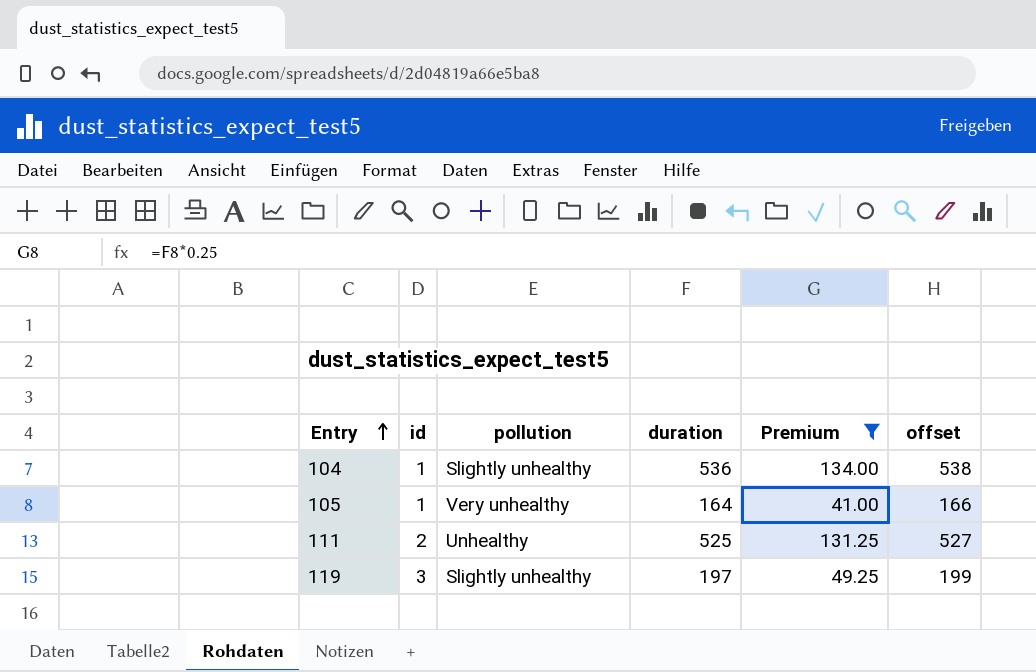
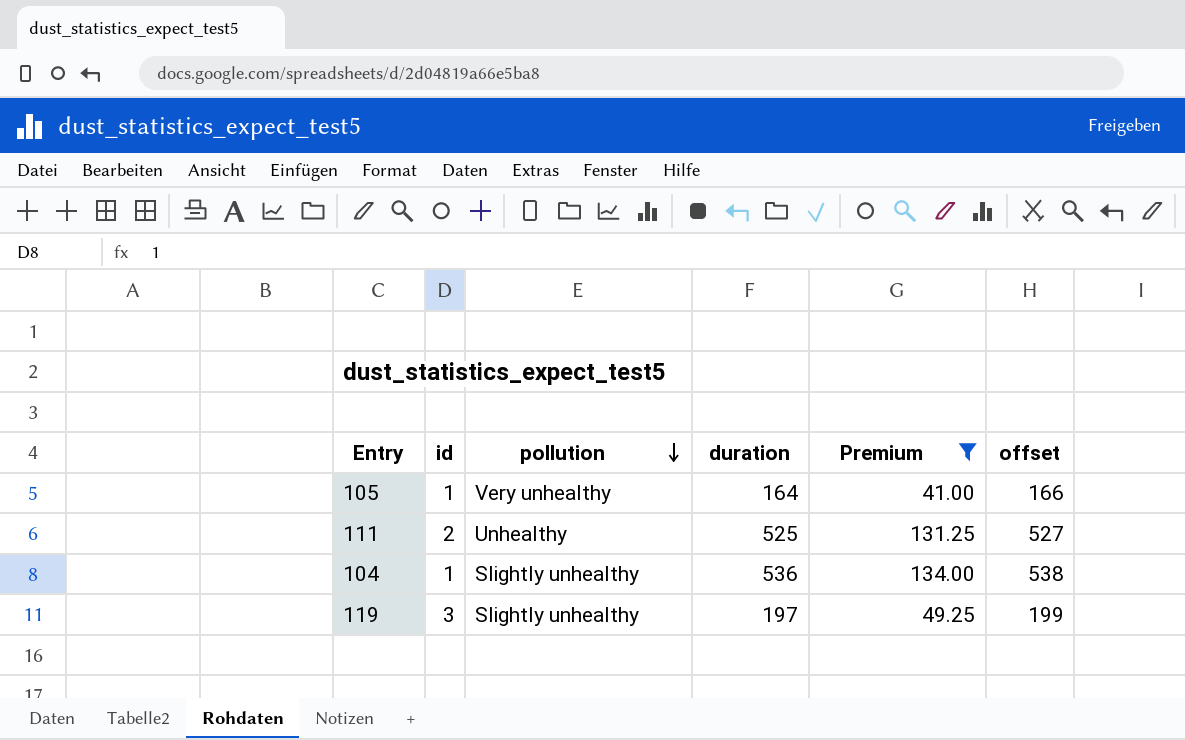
row order: Entry ascending -> pollution descending

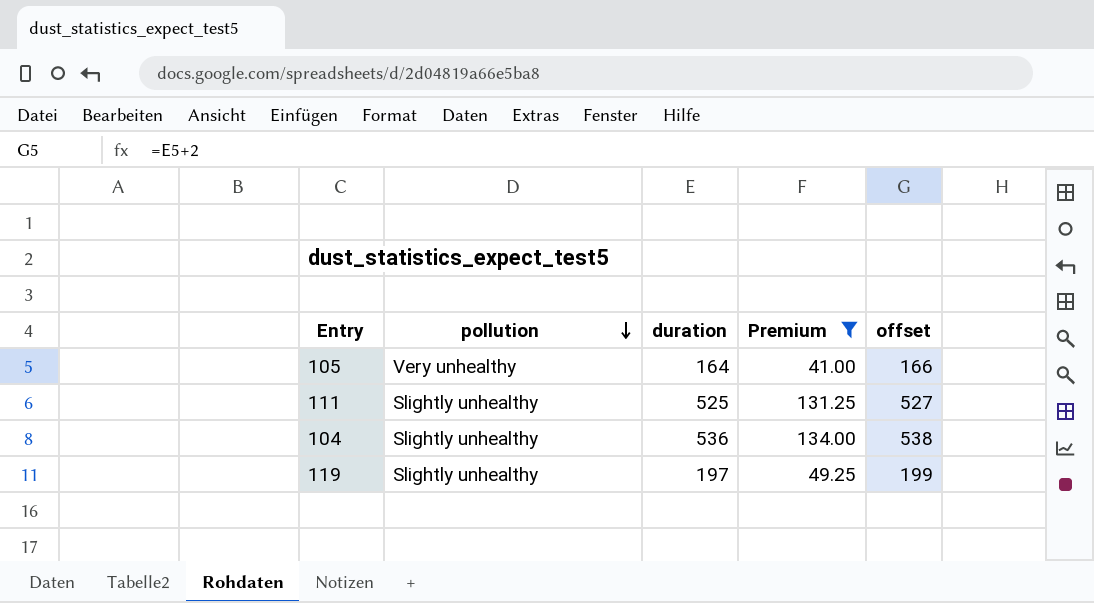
column id | position: 2 -> none
111 | pollution: Unhealthy -> Slightly unhealthy

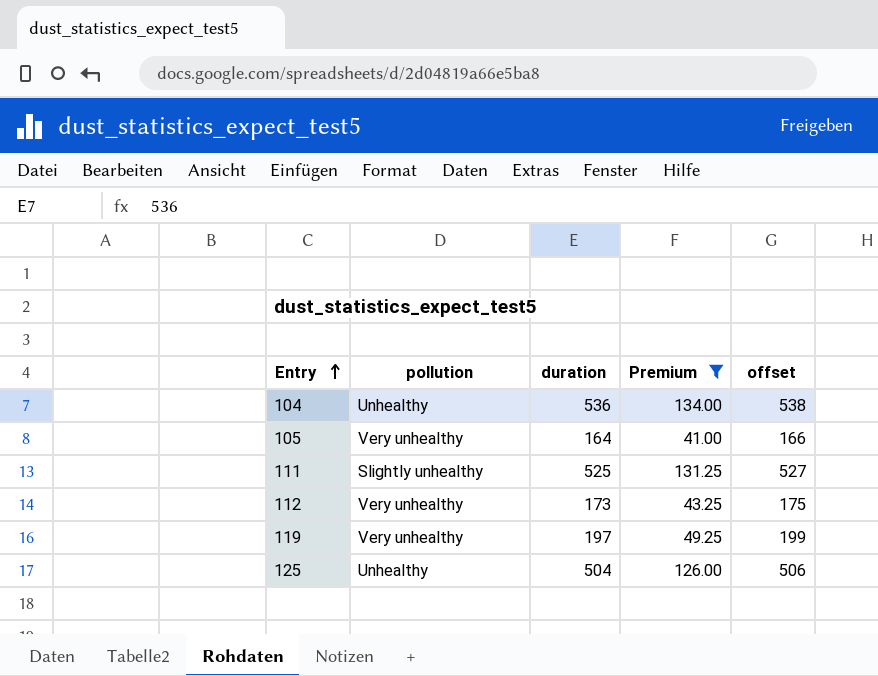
row order: pollution descending -> Entry ascending
104 | pollution: Slightly unhealthy -> Unhealthy
row 112: none -> Very unhealthy | 173 | 43.25 | 175
119 | pollution: Slightly unhealthy -> Very unhealthy
row 125: none -> Unhealthy | 504 | 126.00 | 506

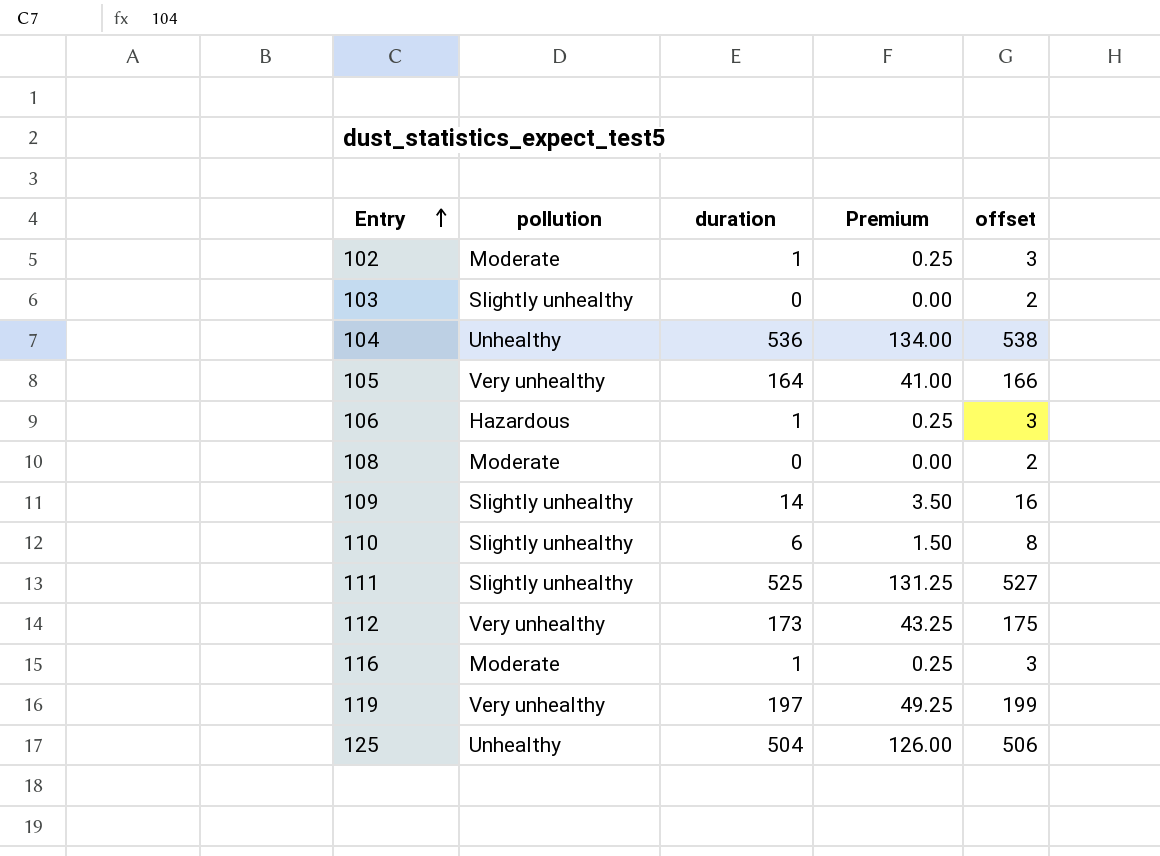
filter: Premium >= 41.00 -> none

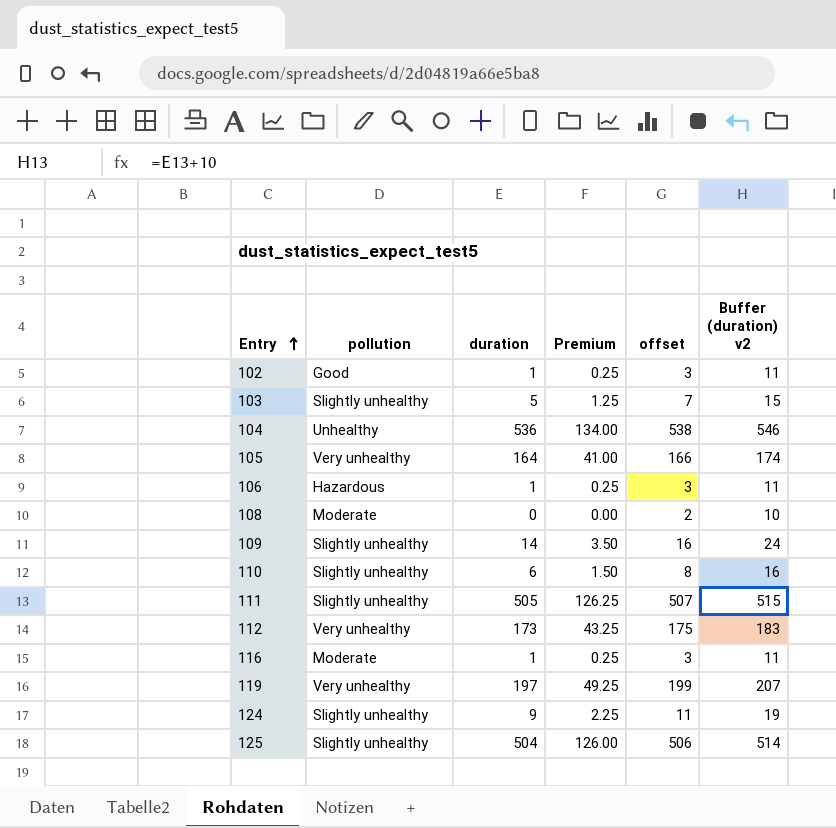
column Buffer (duration) v2 | formula: none -> [duration] + 10
102 | pollution: Moderate -> Good
103 | duration: 0 -> 5
103 | Premium: 0.00 -> 1.25
103 | offset: 2 -> 7
111 | duration: 525 -> 505
111 | Premium: 131.25 -> 126.25
111 | offset: 527 -> 507
row 124: none -> Slightly unhealthy | 9 | 2.25 | 11 | 19
125 | pollution: Unhealthy -> Slightly unhealthy

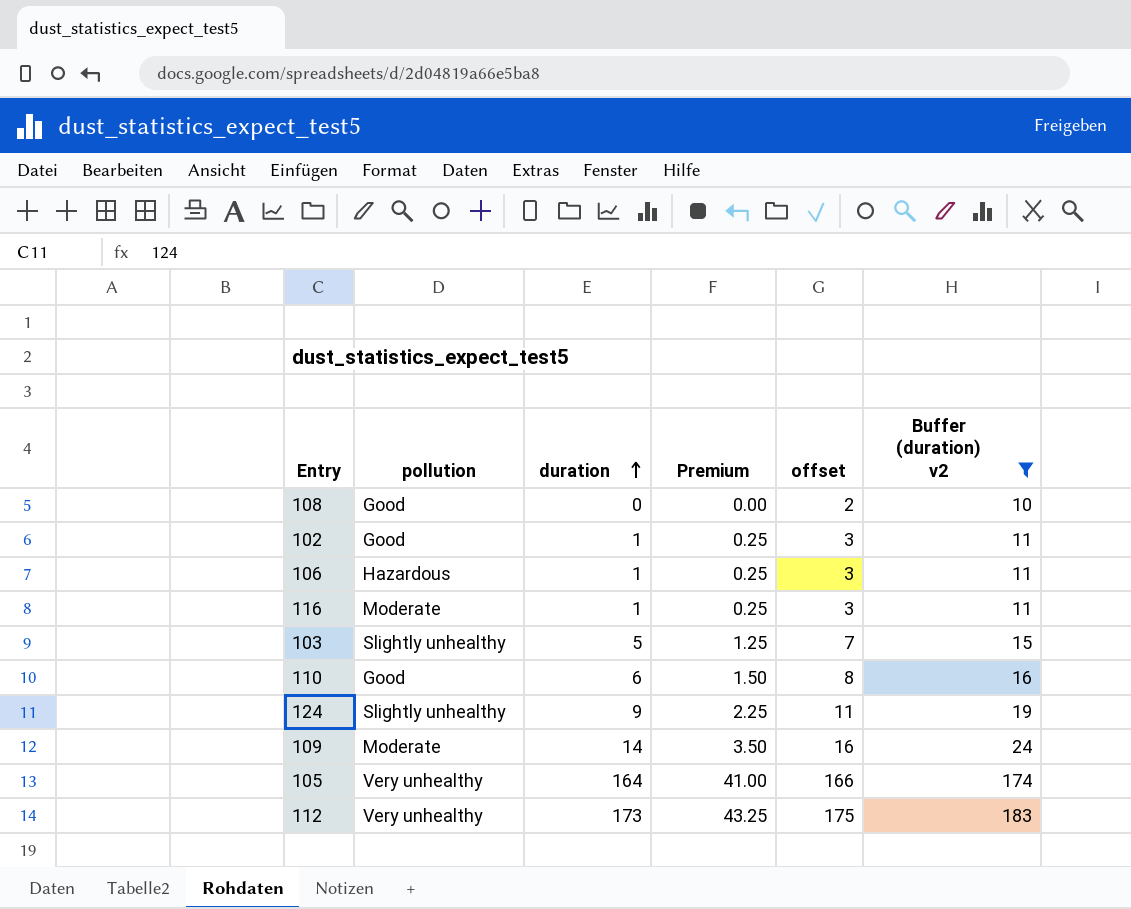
filter: none -> Buffer (duration) v2 <= 183
row order: Entry ascending -> duration ascending
108 | pollution: Moderate -> Good
110 | pollution: Slightly unhealthy -> Good
109 | pollution: Slightly unhealthy -> Moderate

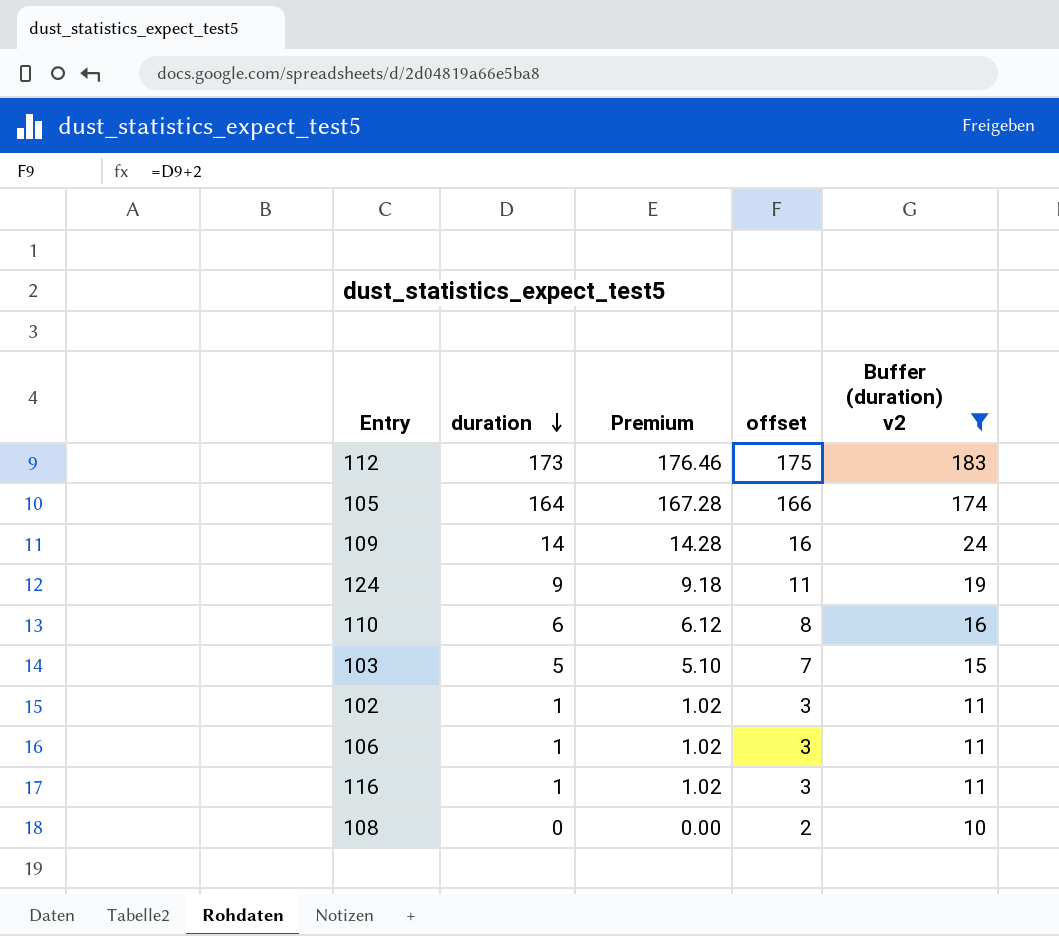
row order: duration ascending -> duration descending
column pollution | position: 2 -> none
column Premium | formula: [duration] * 0.25 -> [duration] * 1.02

